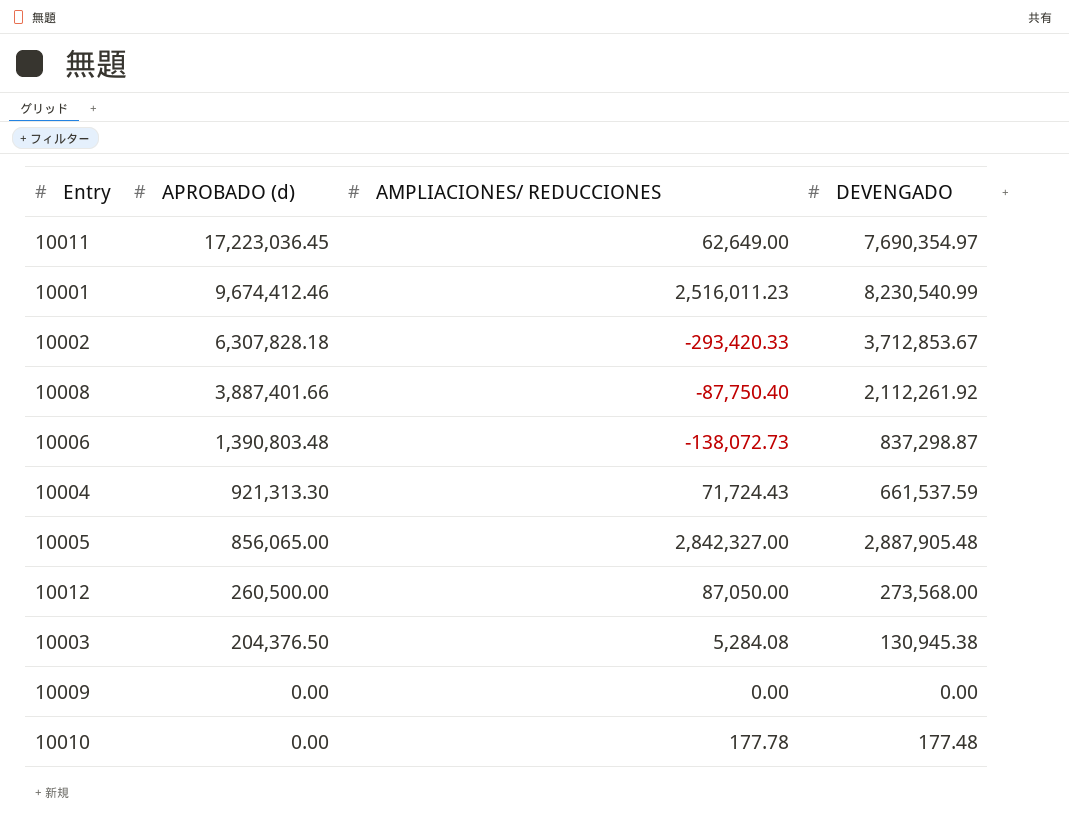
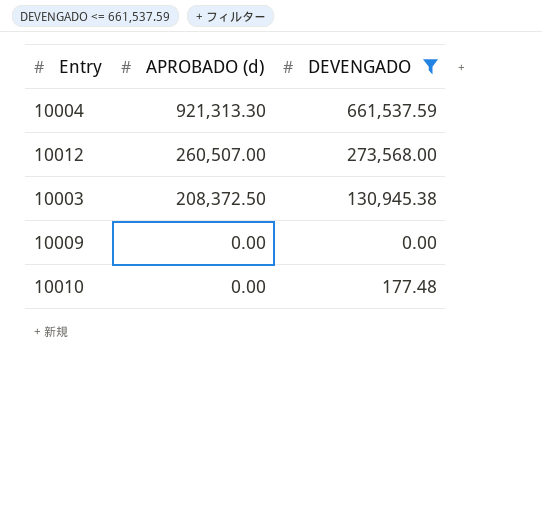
filter: none -> DEVENGADO <= 661,537.59
column AMPLIACIONES/ REDUCCIONES | position: 3 -> none
10012 | APROBADO (d): 260,500.00 -> 260,507.00
10003 | APROBADO (d): 204,376.50 -> 208,372.50

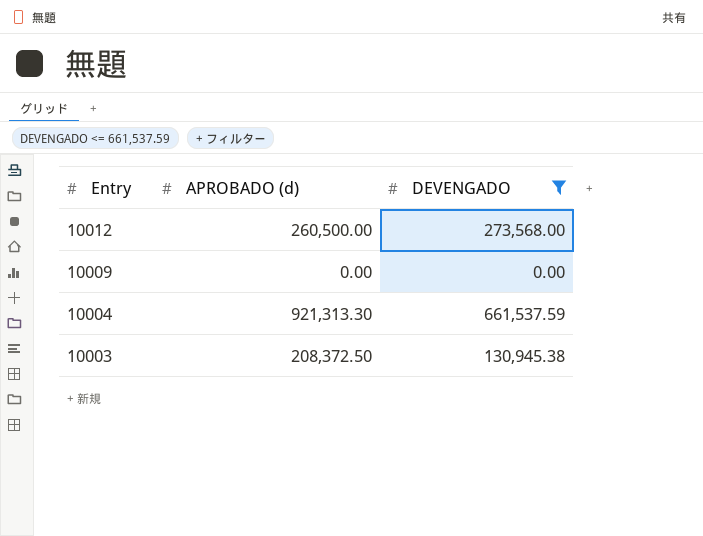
row order: APROBADO (d) descending -> Entry descending
row 10010: 0.00 | 177.48 -> none
10012 | APROBADO (d): 260,507.00 -> 260,500.00

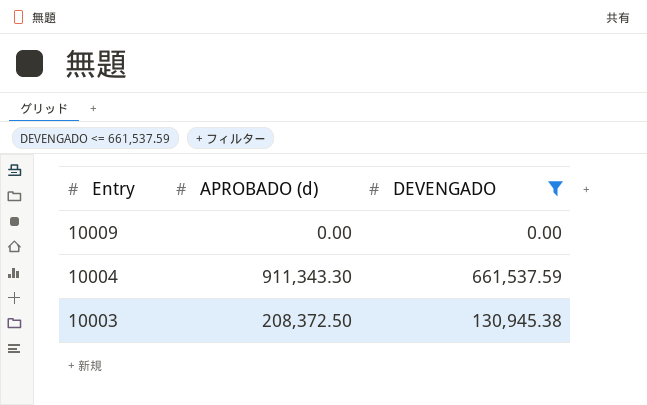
row 10012: 260,500.00 | 273,568.00 -> none
10004 | APROBADO (d): 921,313.30 -> 911,343.30

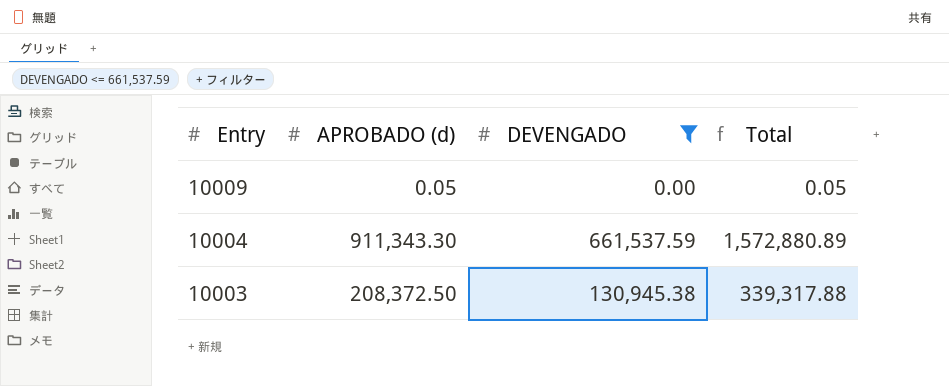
column Total | formula: none -> [APROBADO (d)] + [DEVENGADO]
10009 | APROBADO (d): 0.00 -> 0.05

